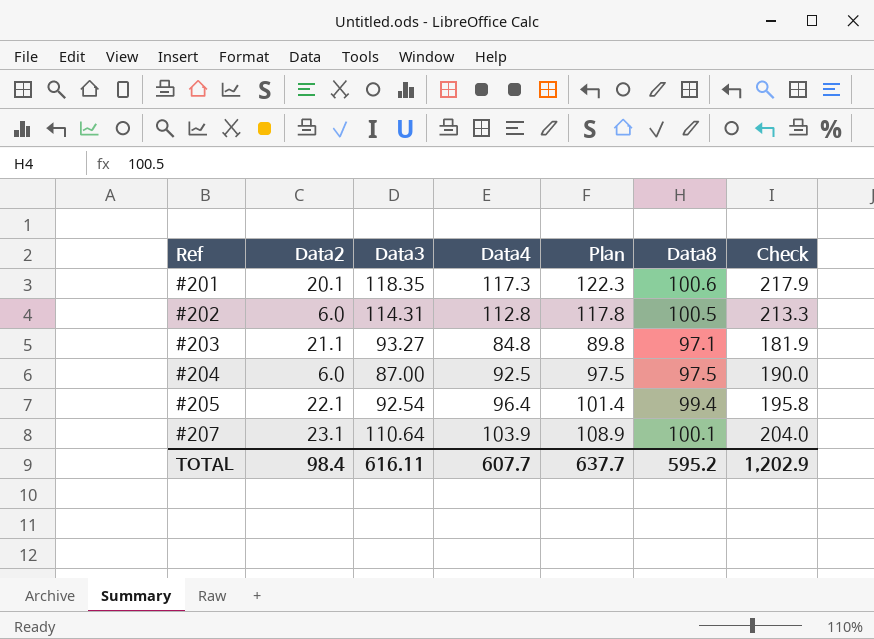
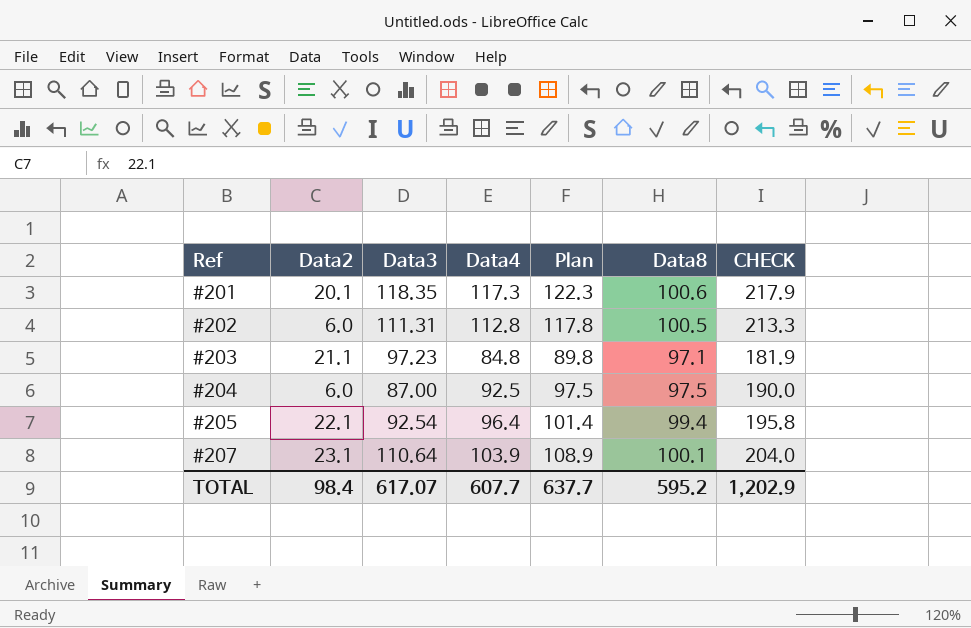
column name: Check -> CHECK
#202 | Data3: 114.31 -> 111.31
#203 | Data3: 93.27 -> 97.23
TOTAL | Data3: 616.11 -> 617.07

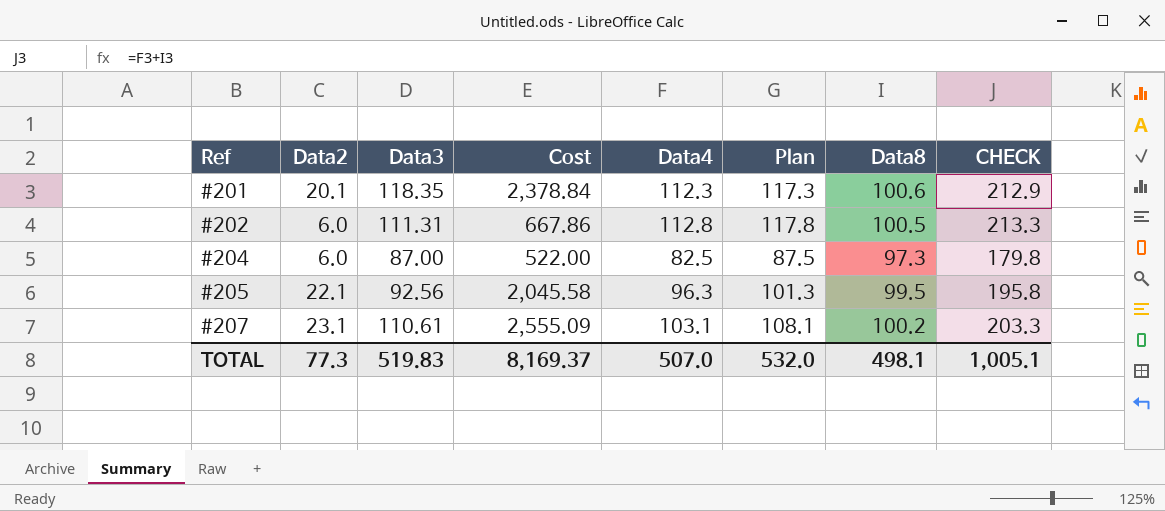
column Cost | formula: none -> [Data2] * [Data3]
row #203: 21.1 | 97.23 | 84.8 | 89.8 | 97.1 | 181.9 -> none
#201 | Data4: 117.3 -> 112.3
#201 | Plan: 122.3 -> 117.3
#201 | CHECK: 217.9 -> 212.9
#204 | Data4: 92.5 -> 82.5
#204 | Plan: 97.5 -> 87.5
#204 | Data8: 97.5 -> 97.3
#204 | CHECK: 190.0 -> 179.8
#205 | Data3: 92.54 -> 92.56
#205 | Data4: 96.4 -> 96.3
#205 | Plan: 101.4 -> 101.3
#205 | Data8: 99.4 -> 99.5
#207 | Data3: 110.64 -> 110.61
#207 | Data4: 103.9 -> 103.1
#207 | Plan: 108.9 -> 108.1
#207 | Data8: 100.1 -> 100.2
#207 | CHECK: 204.0 -> 203.3
TOTAL | Data2: 98.4 -> 77.3
TOTAL | Data3: 617.07 -> 519.83
TOTAL | Data4: 607.7 -> 507.0
TOTAL | Plan: 637.7 -> 532.0
TOTAL | Data8: 595.2 -> 498.1
TOTAL | CHECK: 1,202.9 -> 1,005.1

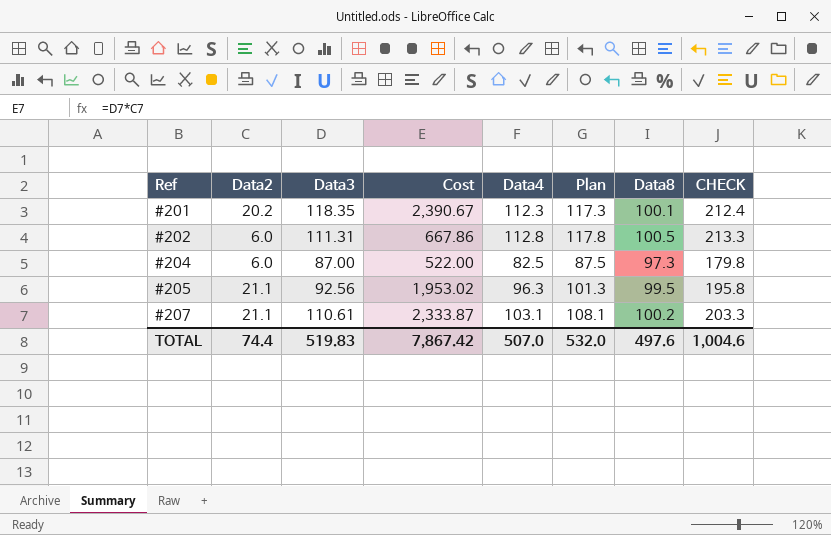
#201 | Data2: 20.1 -> 20.2
#201 | Cost: 2,378.84 -> 2,390.67
#201 | Data8: 100.6 -> 100.1
#201 | CHECK: 212.9 -> 212.4
#205 | Data2: 22.1 -> 21.1
#205 | Cost: 2,045.58 -> 1,953.02
#207 | Data2: 23.1 -> 21.1
#207 | Cost: 2,555.09 -> 2,333.87
TOTAL | Data2: 77.3 -> 74.4
TOTAL | Cost: 8,169.37 -> 7,867.42
TOTAL | Data8: 498.1 -> 497.6
TOTAL | CHECK: 1,005.1 -> 1,004.6

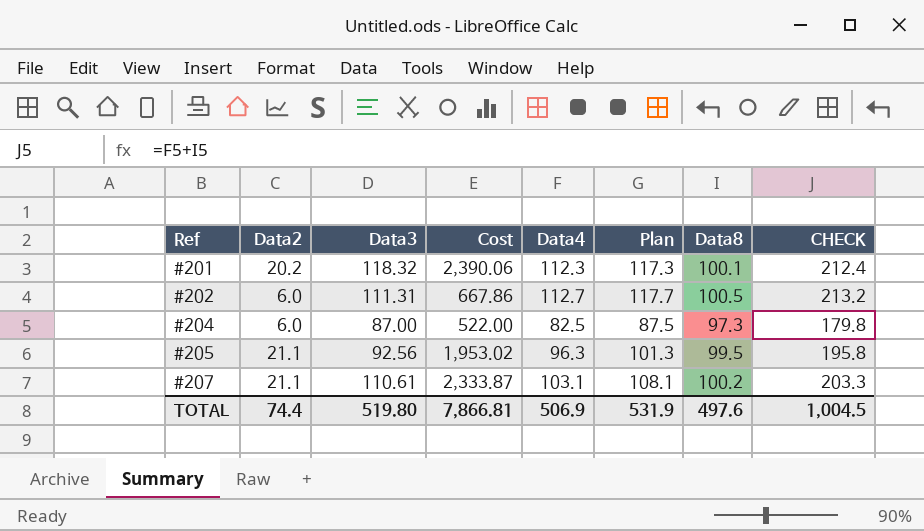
#201 | Data3: 118.35 -> 118.32
#201 | Cost: 2,390.67 -> 2,390.06
#202 | Data4: 112.8 -> 112.7
#202 | Plan: 117.8 -> 117.7
#202 | CHECK: 213.3 -> 213.2
TOTAL | Data3: 519.83 -> 519.80
TOTAL | Cost: 7,867.42 -> 7,866.81
TOTAL | Data4: 507.0 -> 506.9
TOTAL | Plan: 532.0 -> 531.9
TOTAL | CHECK: 1,004.6 -> 1,004.5

